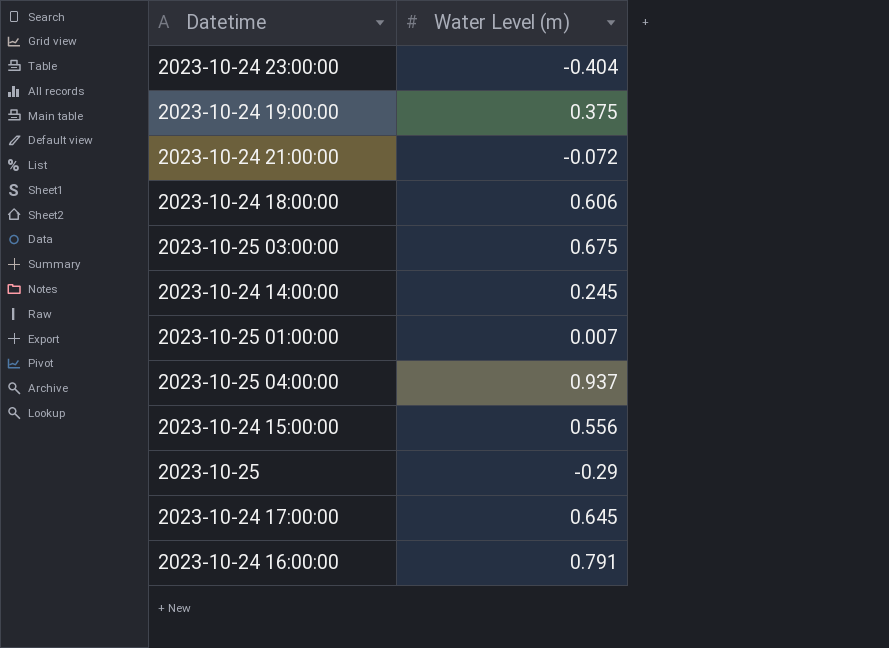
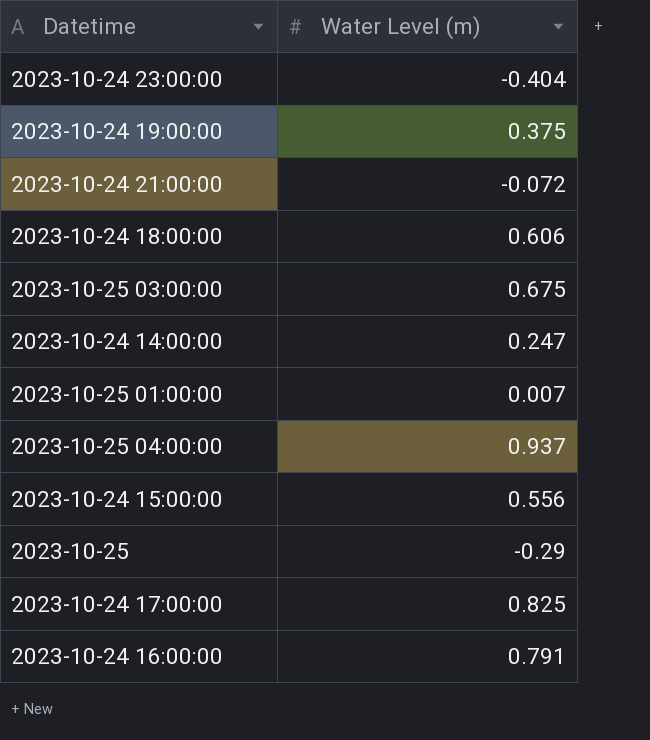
2023-10-24 14:00:00 | Water Level (m): 0.245 -> 0.247
2023-10-24 17:00:00 | Water Level (m): 0.645 -> 0.825

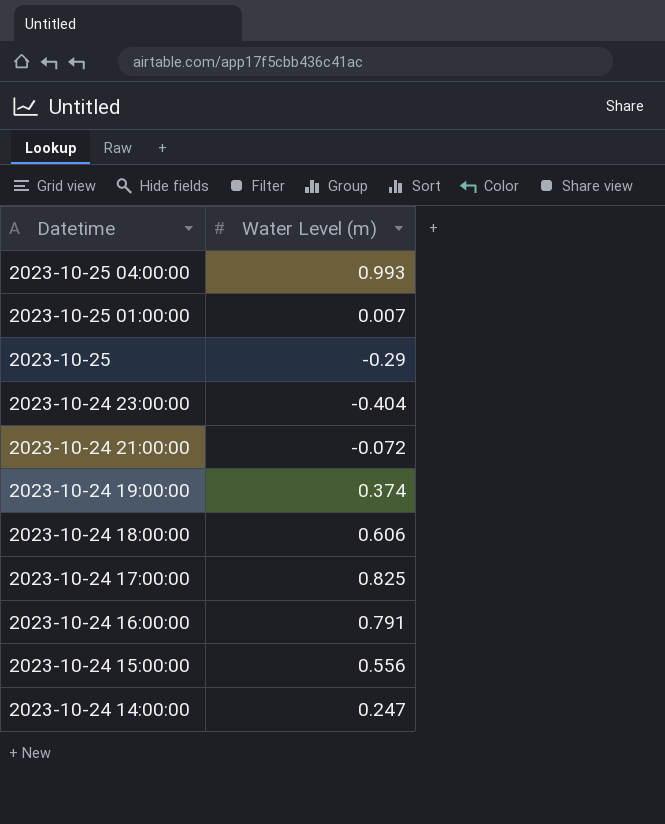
row order: none -> Datetime descending
row 2023-10-25 03:00:00: 0.675 -> none
2023-10-25 04:00:00 | Water Level (m): 0.937 -> 0.993
2023-10-24 19:00:00 | Water Level (m): 0.375 -> 0.374

